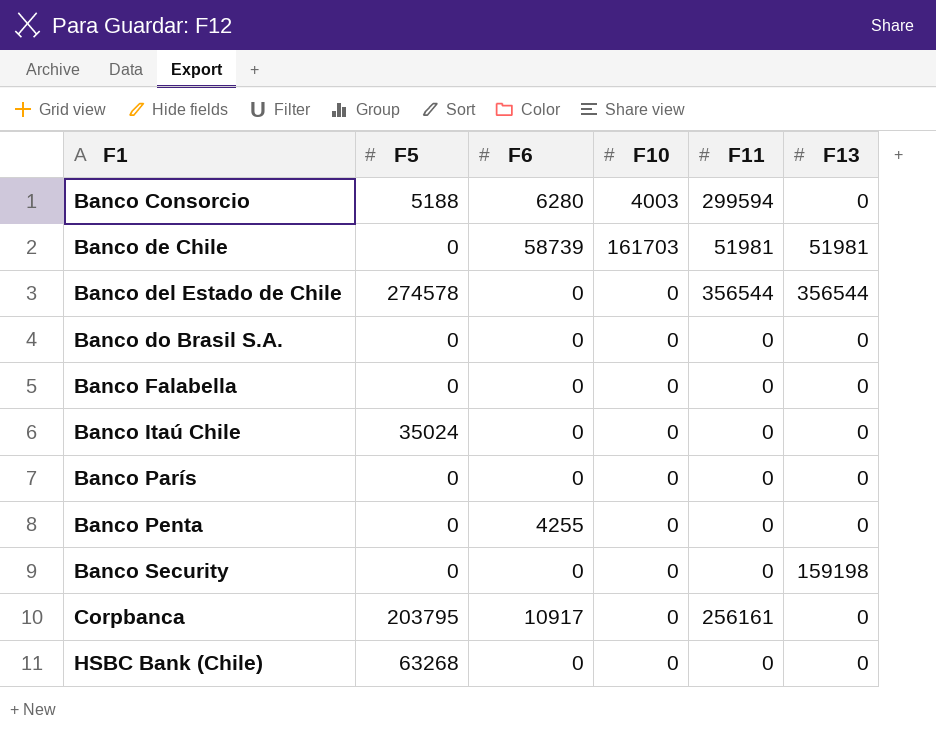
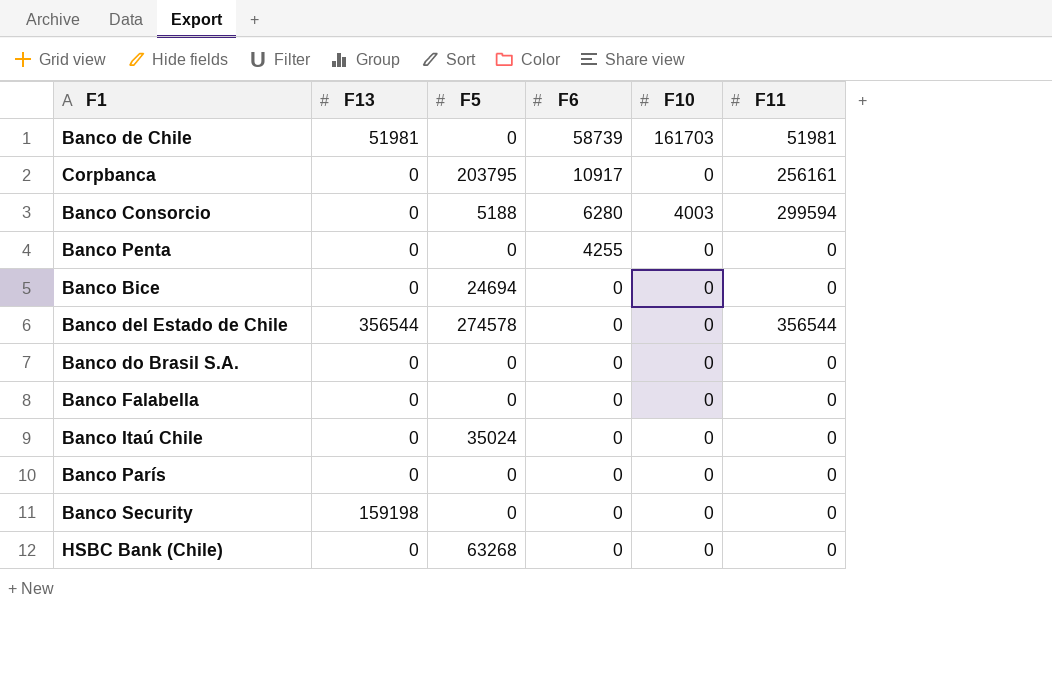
row order: F1 ascending -> F6 descending
column F13 | position: 6 -> 2
row Banco Bice: none -> 0 | 24694 | 0 | 0 | 0

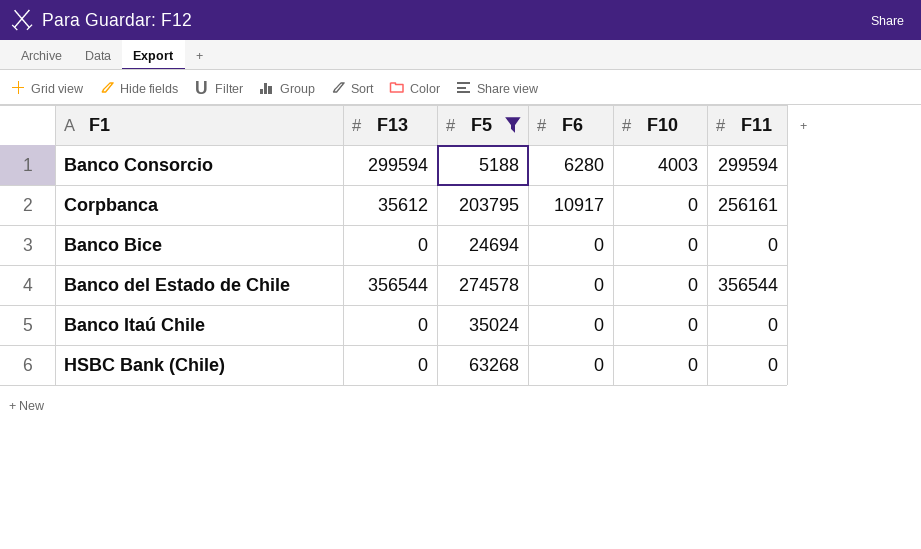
filter: none -> F5 != 0
row order: F6 descending -> F10 descending
Banco Consorcio | F13: 0 -> 299594
Corpbanca | F13: 0 -> 35612

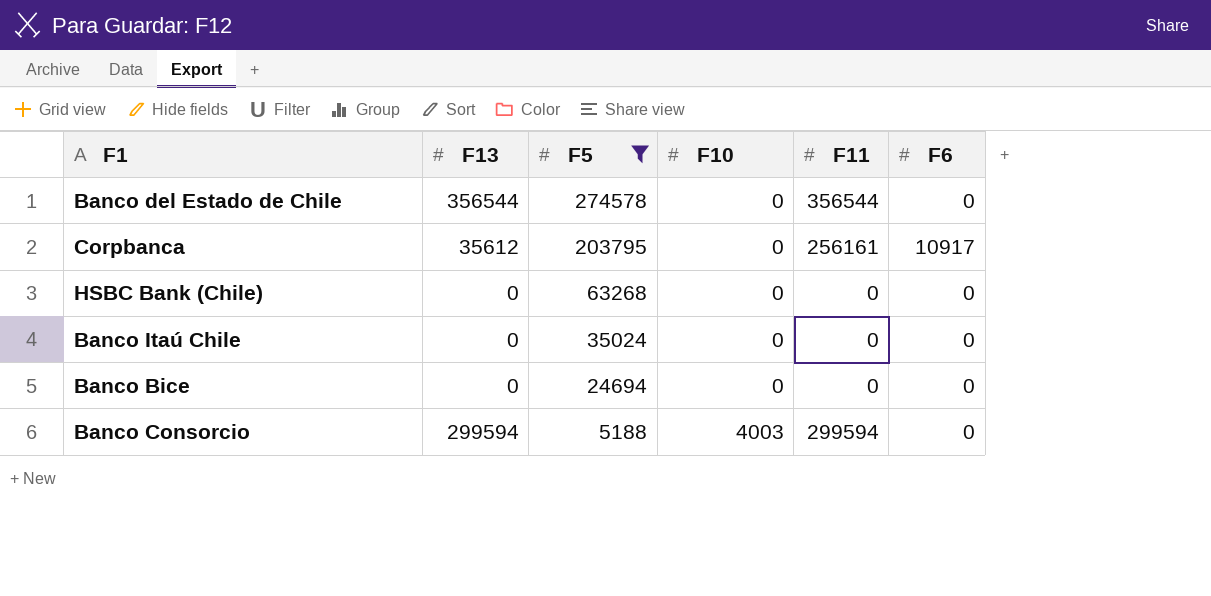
row order: F10 descending -> F5 descending
column F6 | position: 4 -> 6
Banco Consorcio | F6: 6280 -> 0

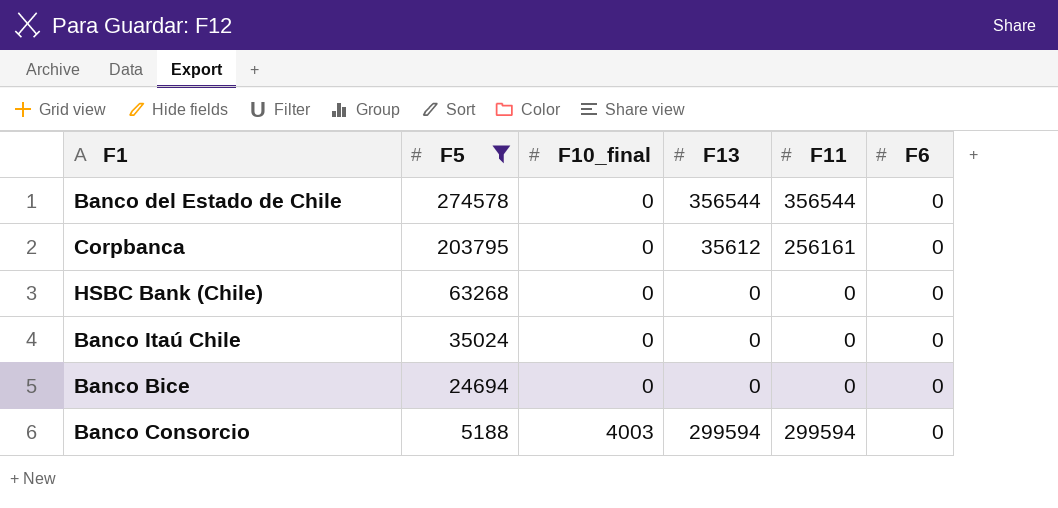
column name: F10 -> F10_final
column F13 | position: 2 -> 4
Corpbanca | F6: 10917 -> 0

